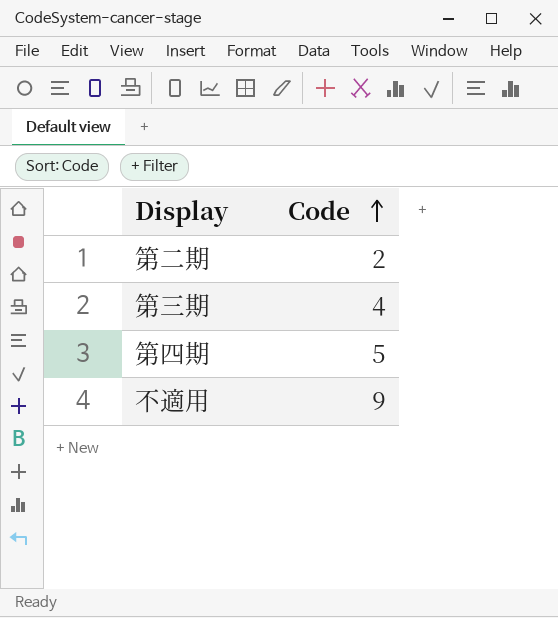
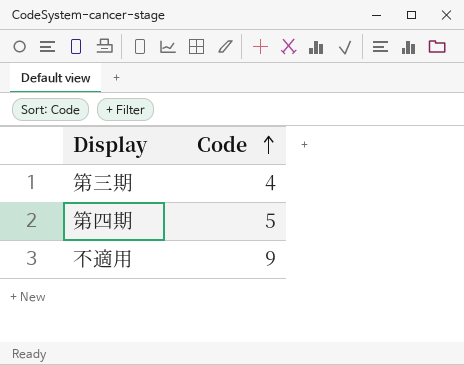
row 第二期: 2 -> none

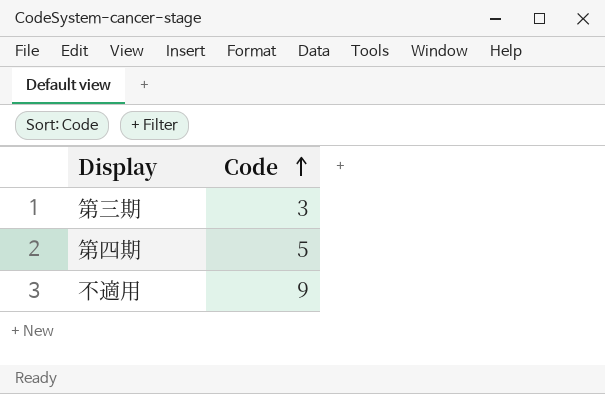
第三期 | Code: 4 -> 3

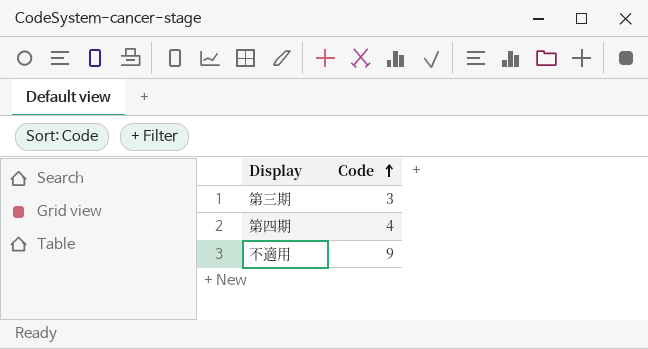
第四期 | Code: 5 -> 4

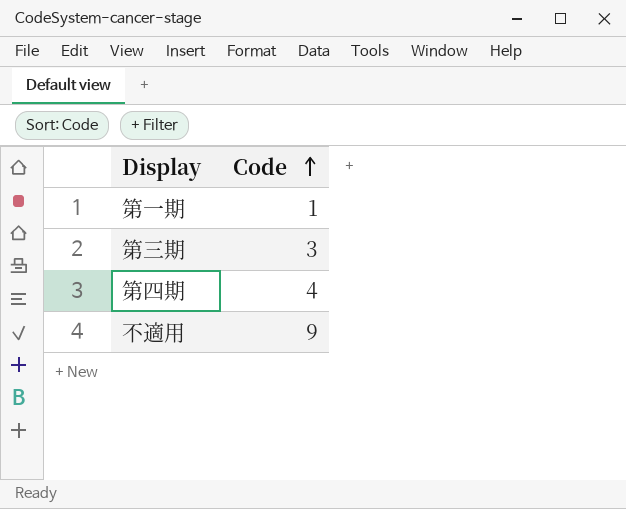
row 第一期: none -> 1

